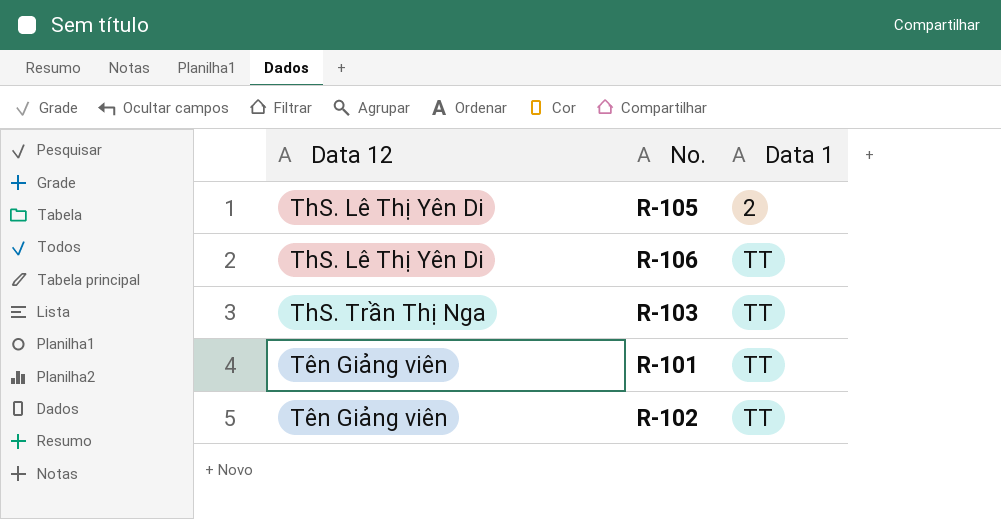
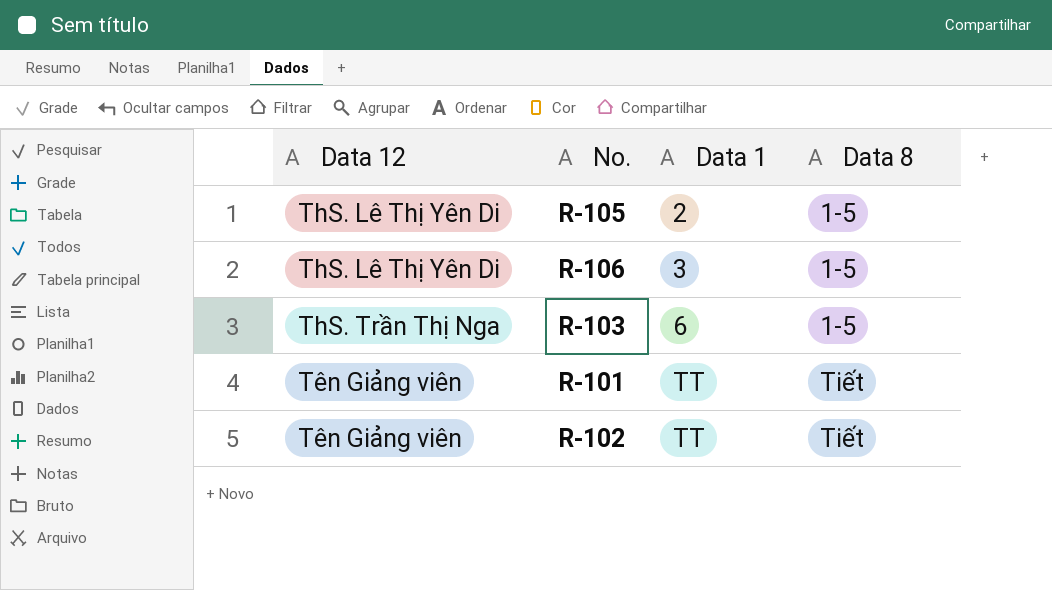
column Data 8 | position: none -> 4
R-106 | Data 1: TT -> 3
R-103 | Data 1: TT -> 6

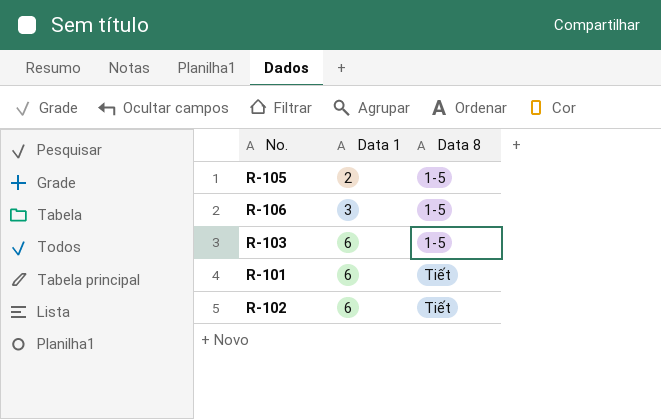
column Data 12 | position: 1 -> none
R-101 | Data 1: TT -> 6
R-102 | Data 1: TT -> 6

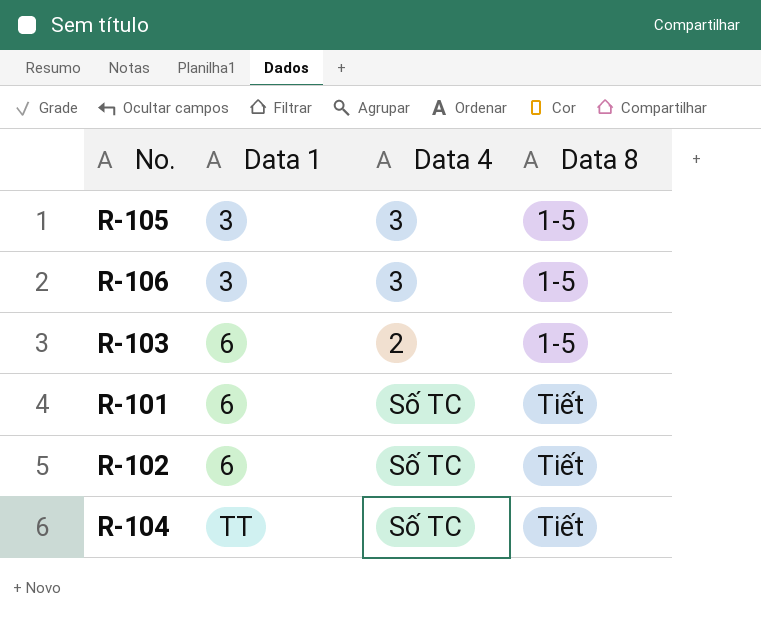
column Data 4 | position: none -> 3
R-105 | Data 1: 2 -> 3
row R-104: none -> TT | Số TC | Tiết

